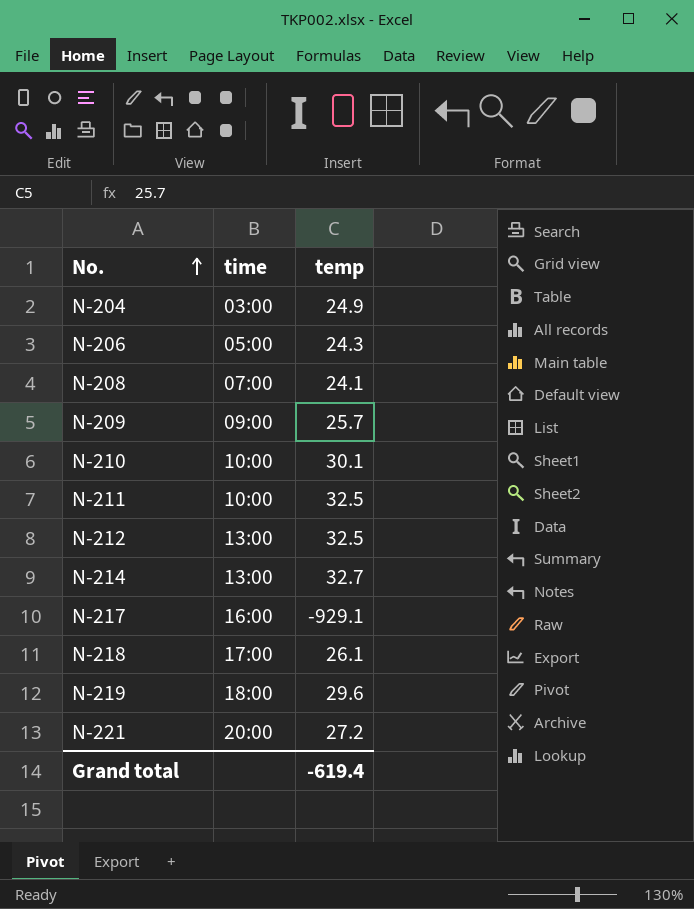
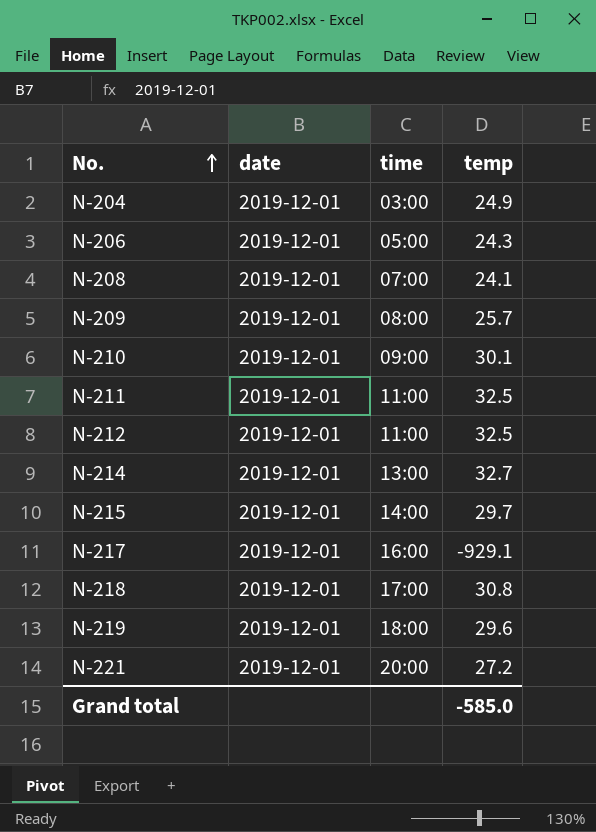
column date | position: none -> 2
N-209 | time: 09:00 -> 08:00
N-210 | time: 10:00 -> 09:00
N-211 | time: 10:00 -> 11:00
N-212 | time: 13:00 -> 11:00
row N-215: none -> 2019-12-01 | 14:00 | 29.7
N-218 | temp: 26.1 -> 30.8
Grand total | temp: -619.4 -> -585.0

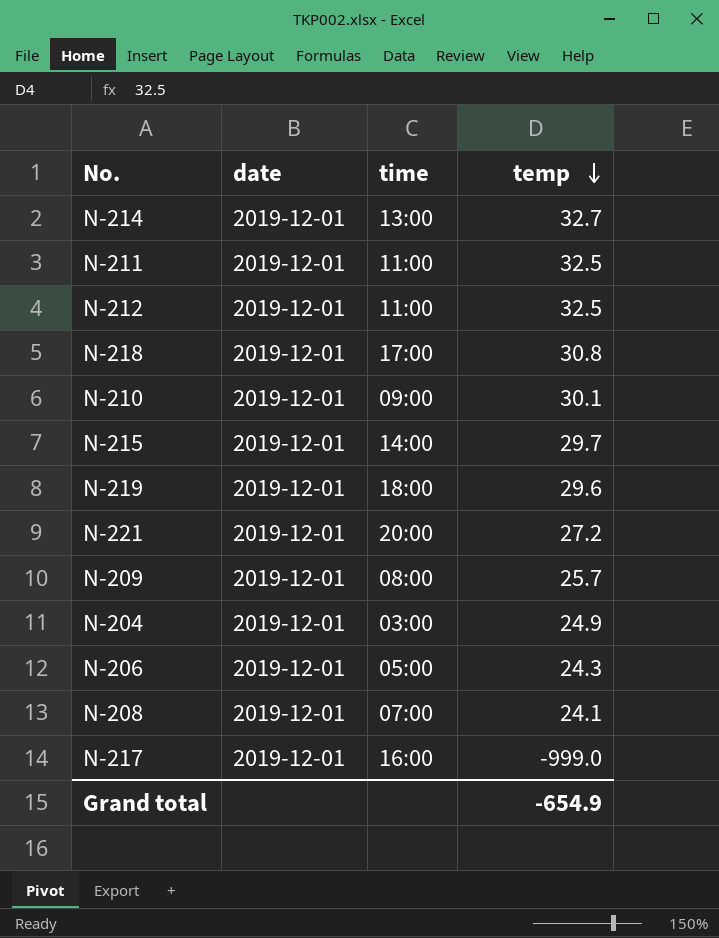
row order: No. ascending -> temp descending
N-217 | temp: -929.1 -> -999.0
Grand total | temp: -585.0 -> -654.9

